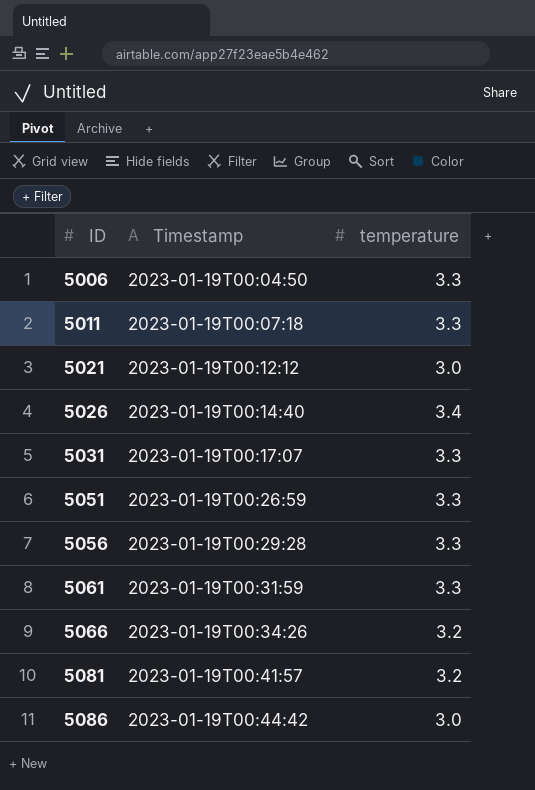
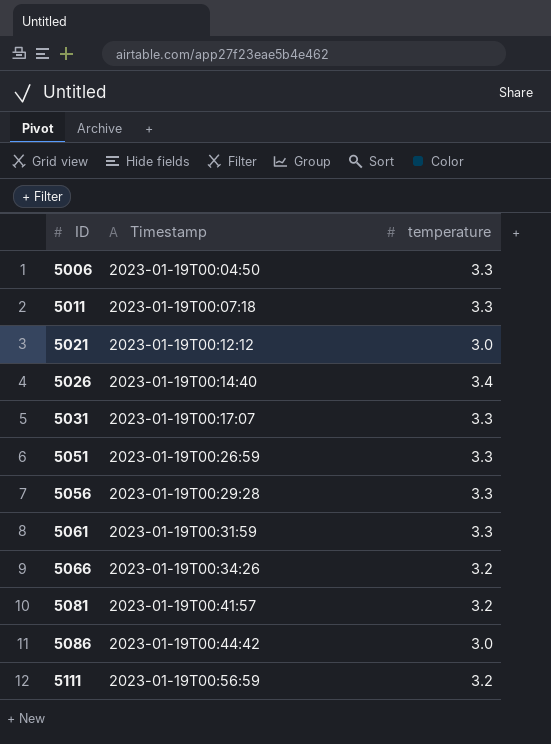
row 5111: none -> 2023-01-19T00:56:59 | 3.2

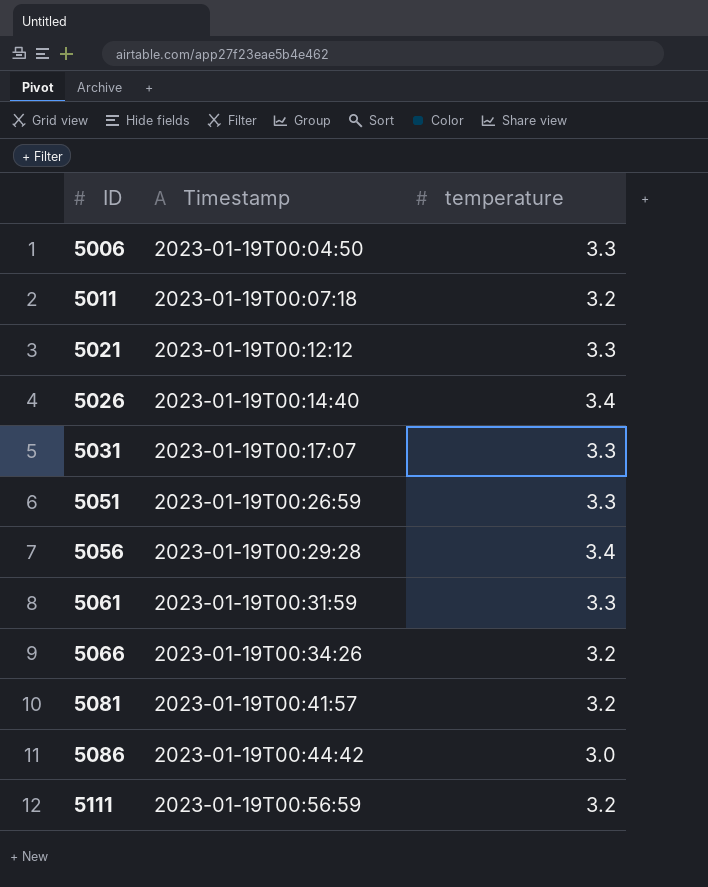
5011 | temperature: 3.3 -> 3.2
5021 | temperature: 3.0 -> 3.3
5056 | temperature: 3.3 -> 3.4

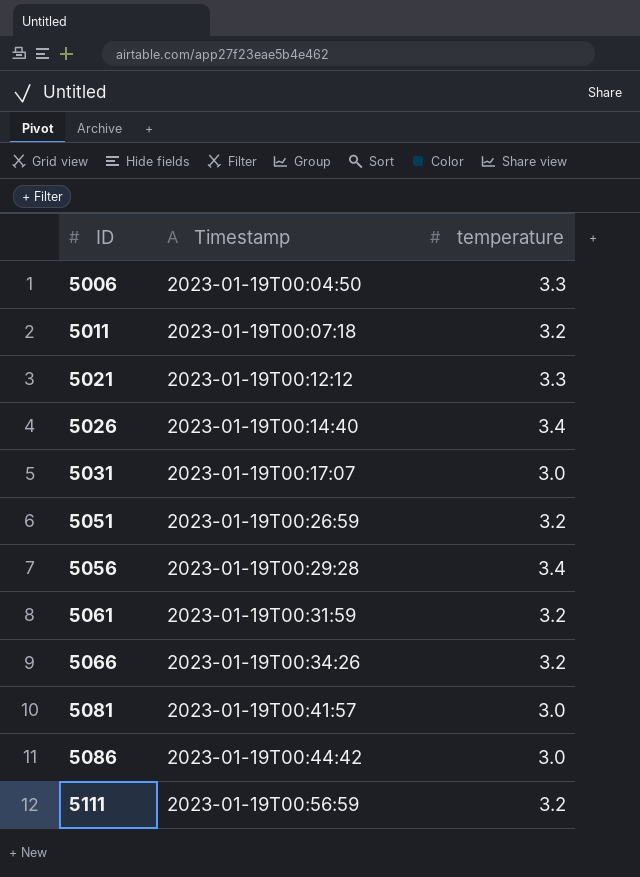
5031 | temperature: 3.3 -> 3.0
5051 | temperature: 3.3 -> 3.2
5061 | temperature: 3.3 -> 3.2
5081 | temperature: 3.2 -> 3.0

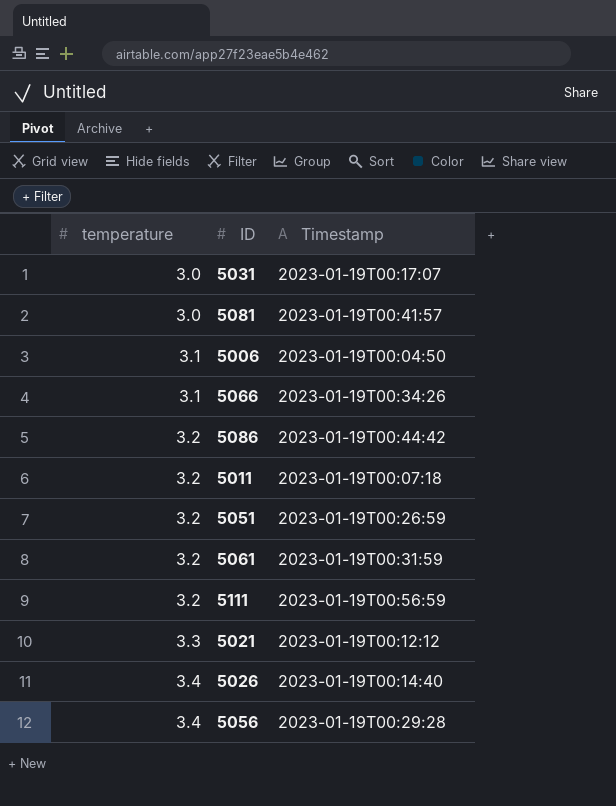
row order: ID ascending -> temperature ascending
column temperature | position: 3 -> 1
5006 | temperature: 3.3 -> 3.1
5066 | temperature: 3.2 -> 3.1
5086 | temperature: 3.0 -> 3.2

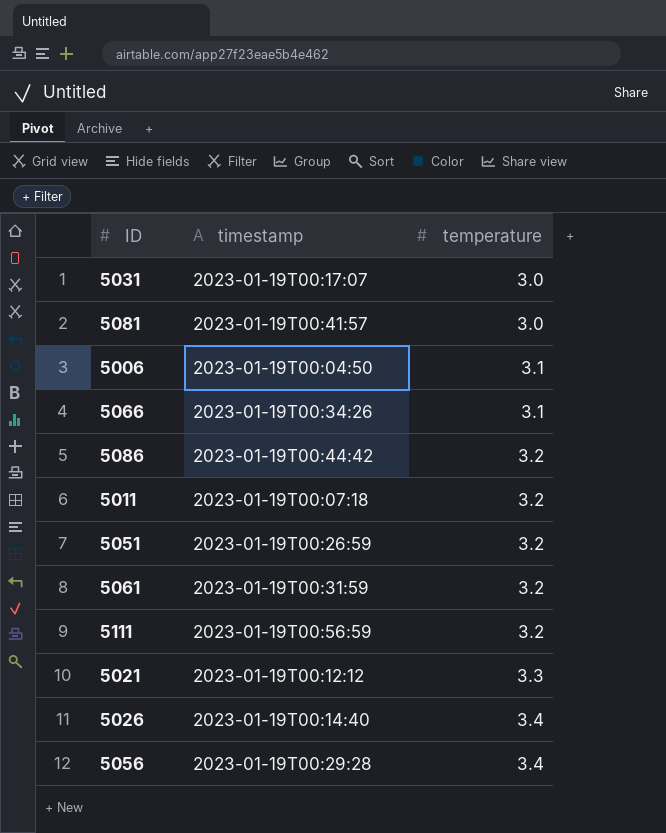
column name: Timestamp -> timestamp
column temperature | position: 1 -> 3

